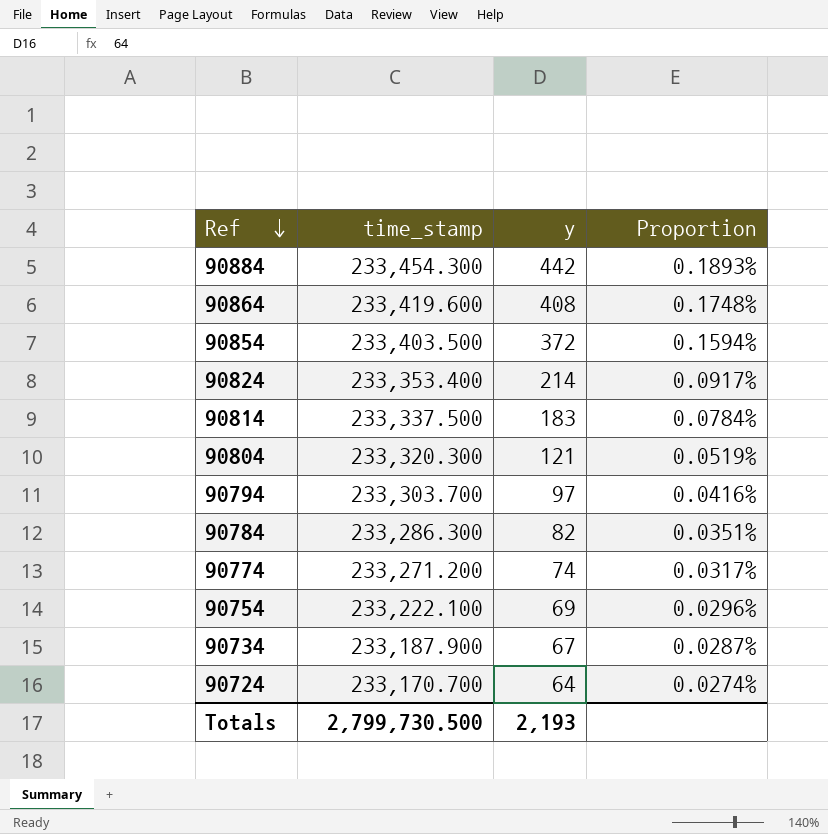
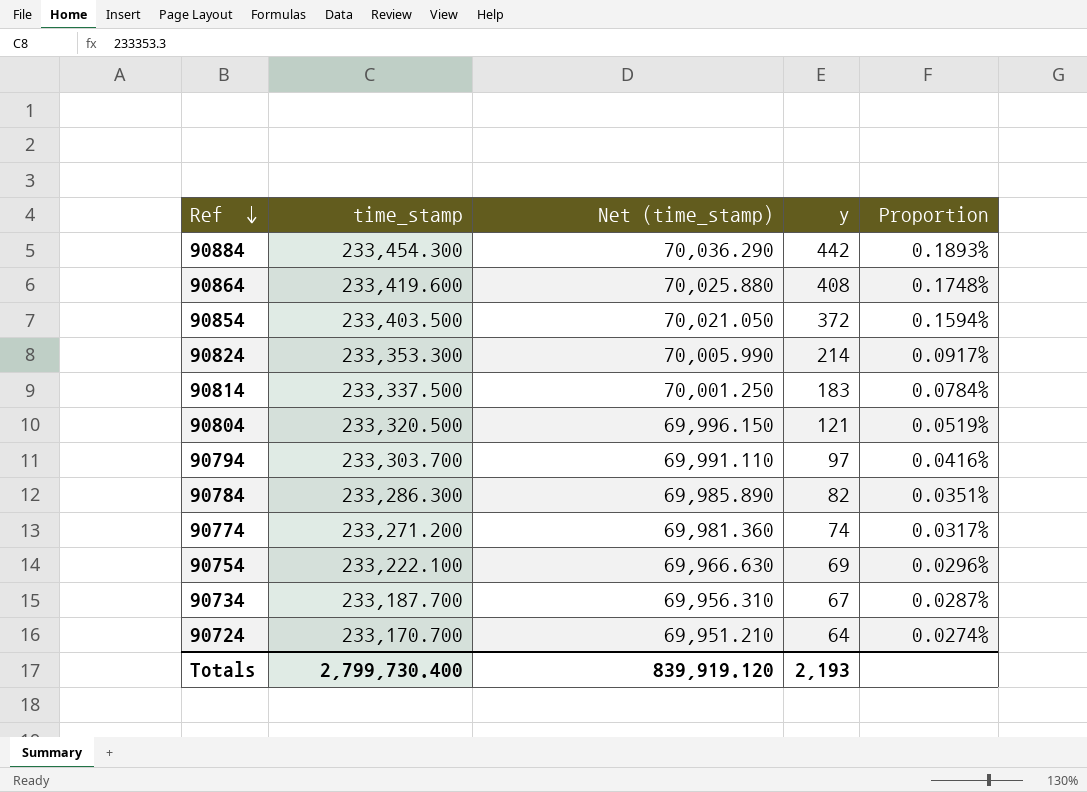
column Net (time_stamp) | formula: none -> [time_stamp] * 0.3
90824 | time_stamp: 233,353.400 -> 233,353.300
90804 | time_stamp: 233,320.300 -> 233,320.500
90734 | time_stamp: 233,187.900 -> 233,187.700
Totals | time_stamp: 2,799,730.500 -> 2,799,730.400

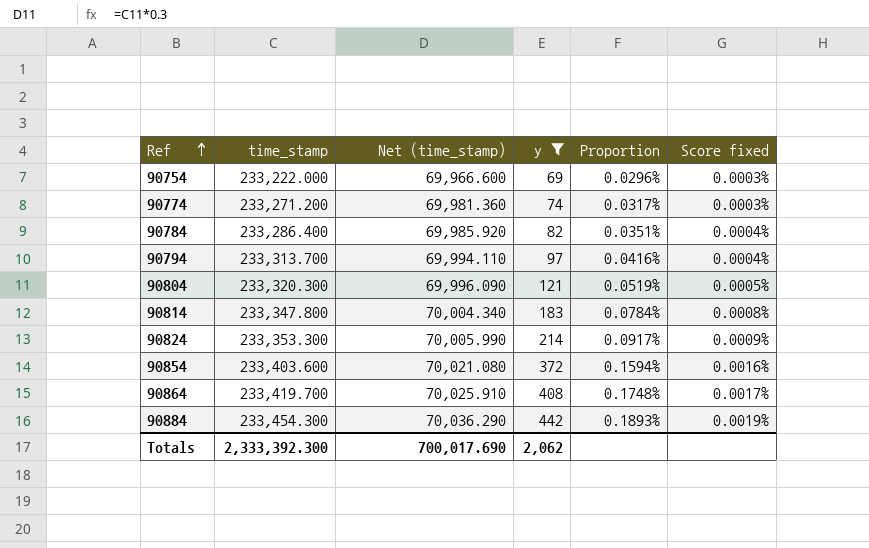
filter: none -> y >= 69
row order: Ref descending -> Ref ascending
column Score fixed | formula: none -> [Proportion] * 0.01
90754 | time_stamp: 233,222.100 -> 233,222.000
90754 | Net (time_stamp): 69,966.630 -> 69,966.600
90784 | time_stamp: 233,286.300 -> 233,286.400
90784 | Net (time_stamp): 69,985.890 -> 69,985.920
90794 | time_stamp: 233,303.700 -> 233,313.700
90794 | Net (time_stamp): 69,991.110 -> 69,994.110
90804 | time_stamp: 233,320.500 -> 233,320.300
90804 | Net (time_stamp): 69,996.150 -> 69,996.090
90814 | time_stamp: 233,337.500 -> 233,347.800
90814 | Net (time_stamp): 70,001.250 -> 70,004.340
90854 | time_stamp: 233,403.500 -> 233,403.600
90854 | Net (time_stamp): 70,021.050 -> 70,021.080
90864 | time_stamp: 233,419.600 -> 233,419.700
90864 | Net (time_stamp): 70,025.880 -> 70,025.910
Totals | time_stamp: 2,799,730.400 -> 2,333,392.300
Totals | Net (time_stamp): 839,919.120 -> 700,017.690
Totals | y: 2,193 -> 2,062

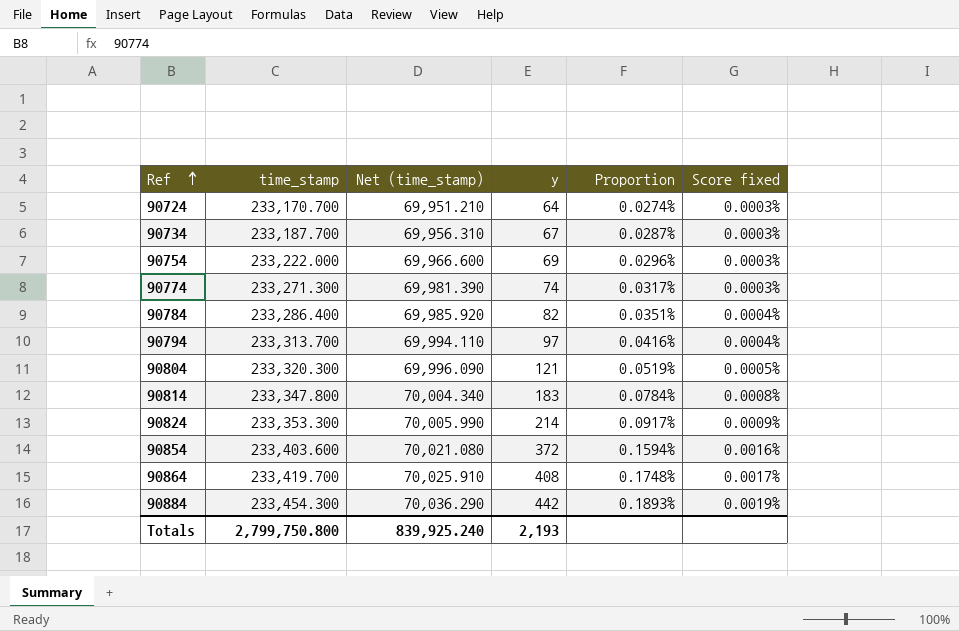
filter: y >= 69 -> none
90774 | time_stamp: 233,271.200 -> 233,271.300
90774 | Net (time_stamp): 69,981.360 -> 69,981.390
Totals | time_stamp: 2,333,392.300 -> 2,799,750.800
Totals | Net (time_stamp): 700,017.690 -> 839,925.240
Totals | y: 2,062 -> 2,193

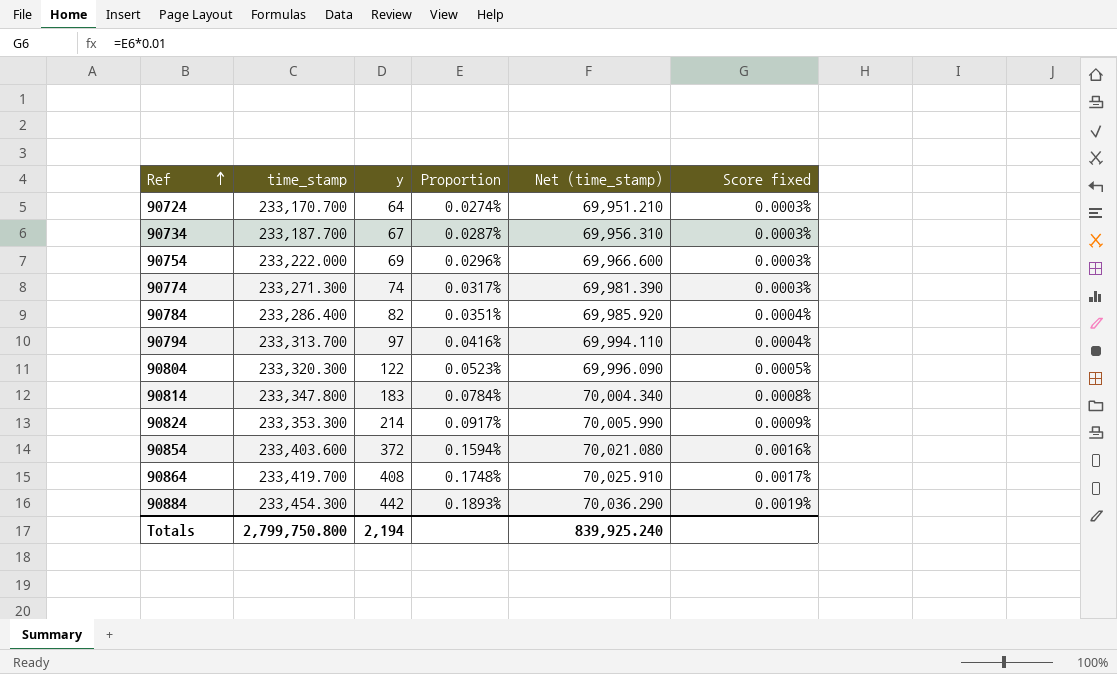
column Net (time_stamp) | position: 3 -> 5
90804 | y: 121 -> 122
90804 | Proportion: 0.0519% -> 0.0523%
Totals | y: 2,193 -> 2,194

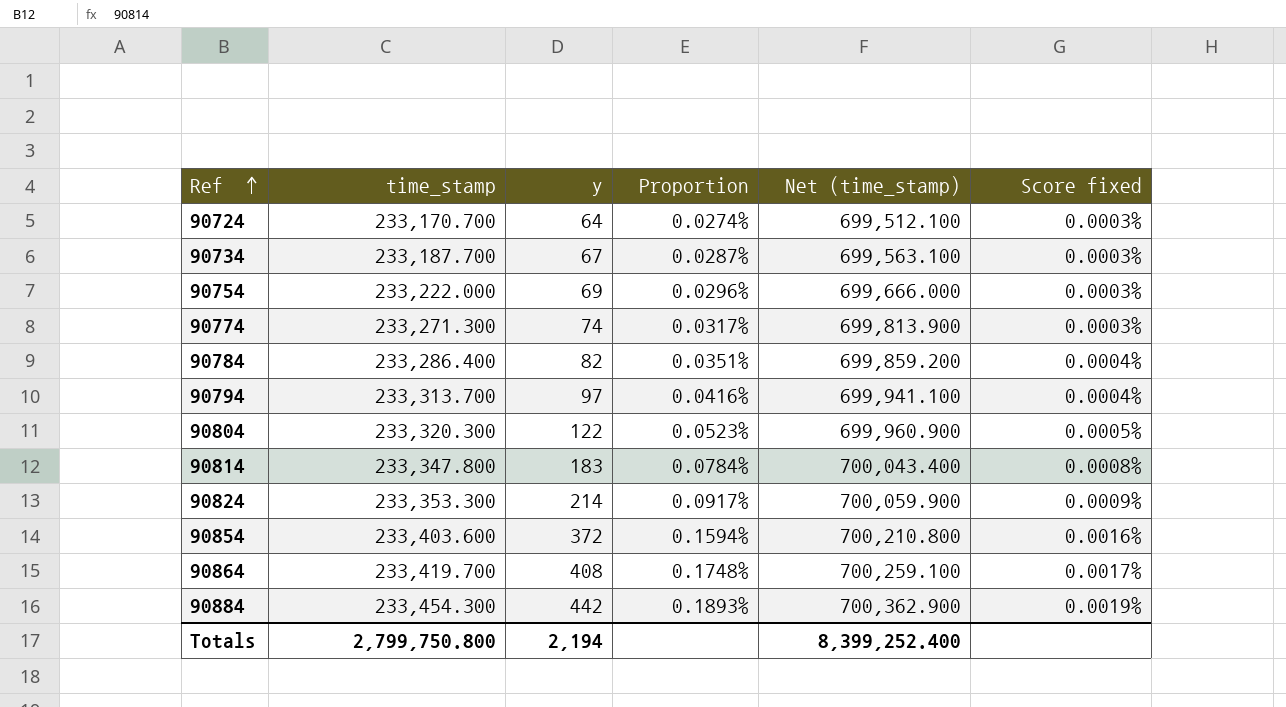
column Net (time_stamp) | formula: [time_stamp] * 0.3 -> [time_stamp] * 3
Totals | Net (time_stamp): 839,925.240 -> 8,399,252.400

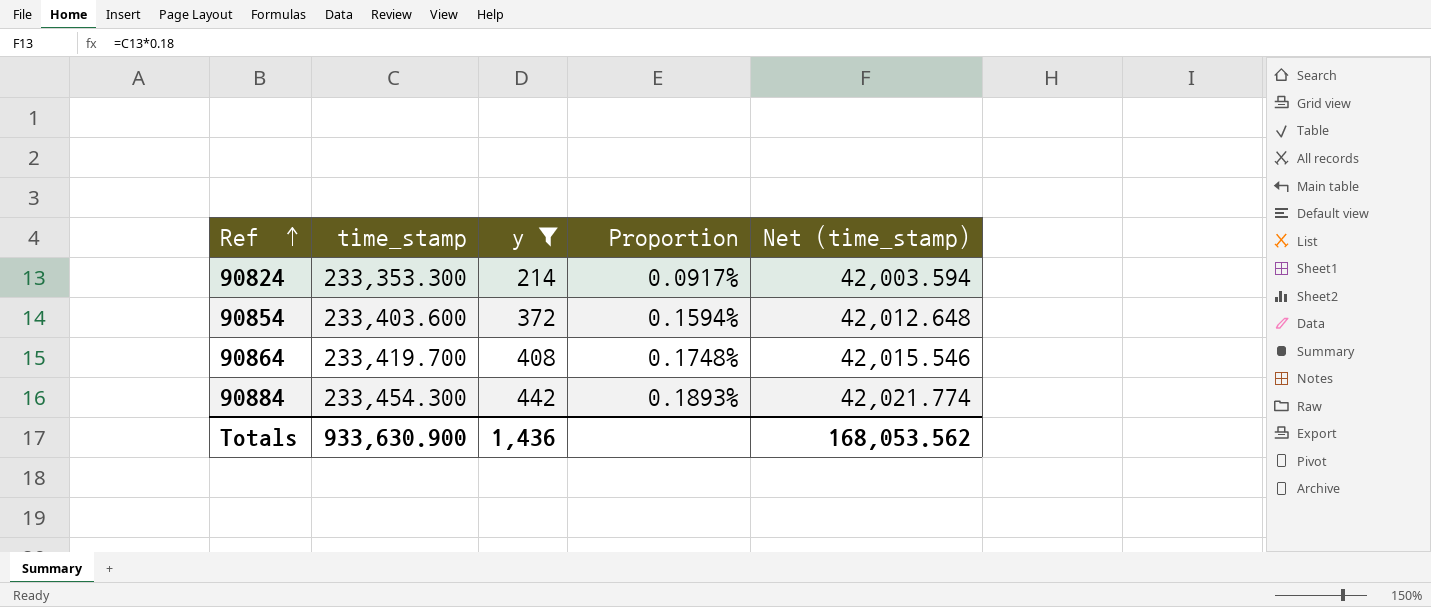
filter: none -> y >= 214
column Score fixed | formula: [Proportion] * 0.01 -> none
column Net (time_stamp) | formula: [time_stamp] * 3 -> [time_stamp] * 0.18
Totals | time_stamp: 2,799,750.800 -> 933,630.900
Totals | y: 2,194 -> 1,436
Totals | Net (time_stamp): 8,399,252.400 -> 168,053.562

